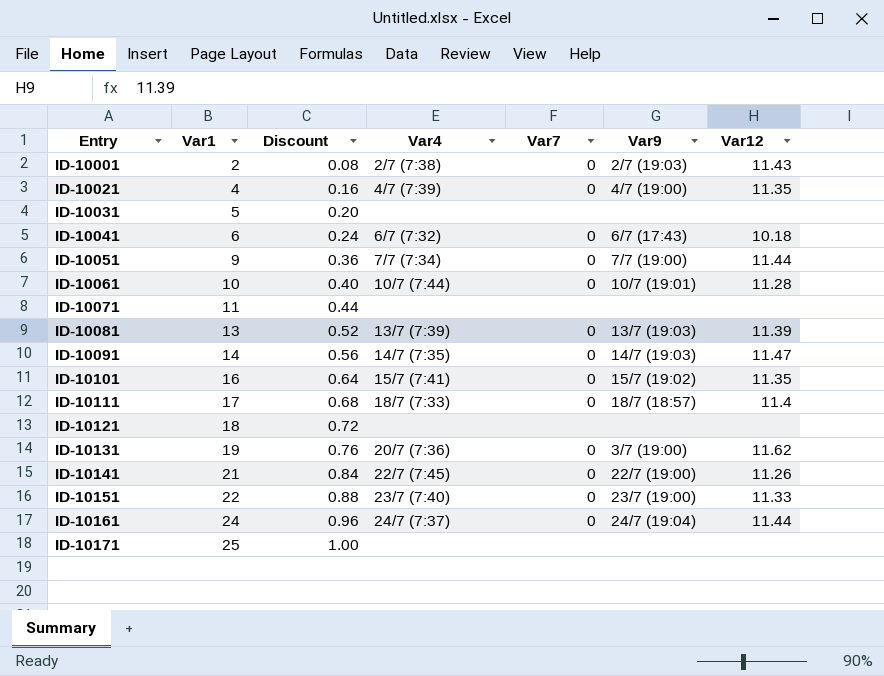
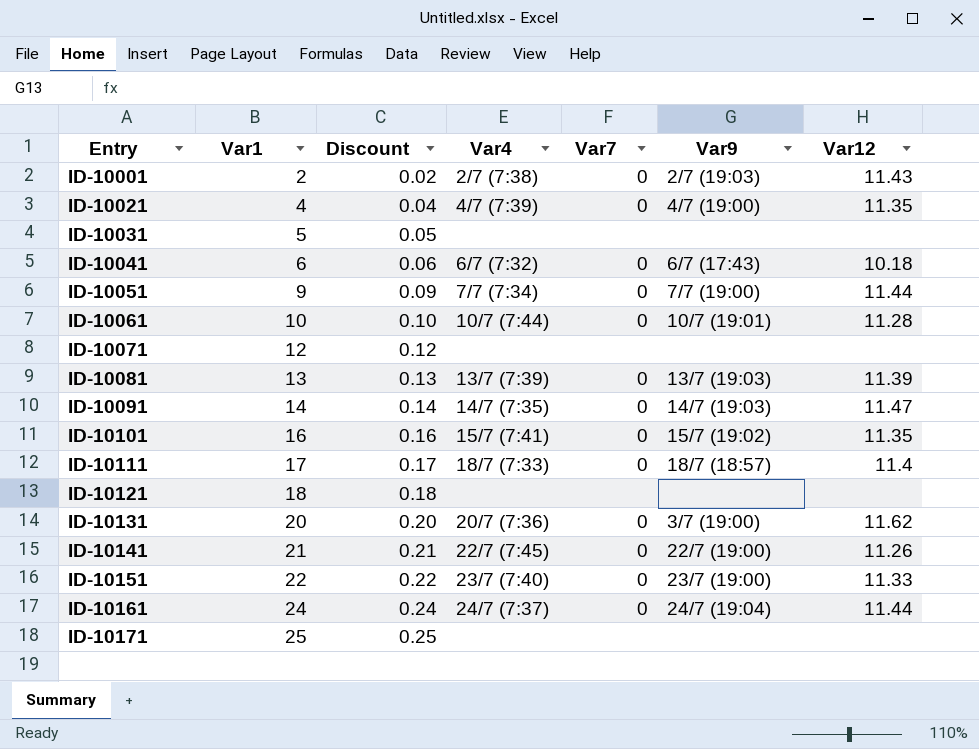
column Discount | formula: [Var1] * 0.04 -> [Var1] * 0.01
ID-10071 | Var1: 11 -> 12
ID-10131 | Var1: 19 -> 20

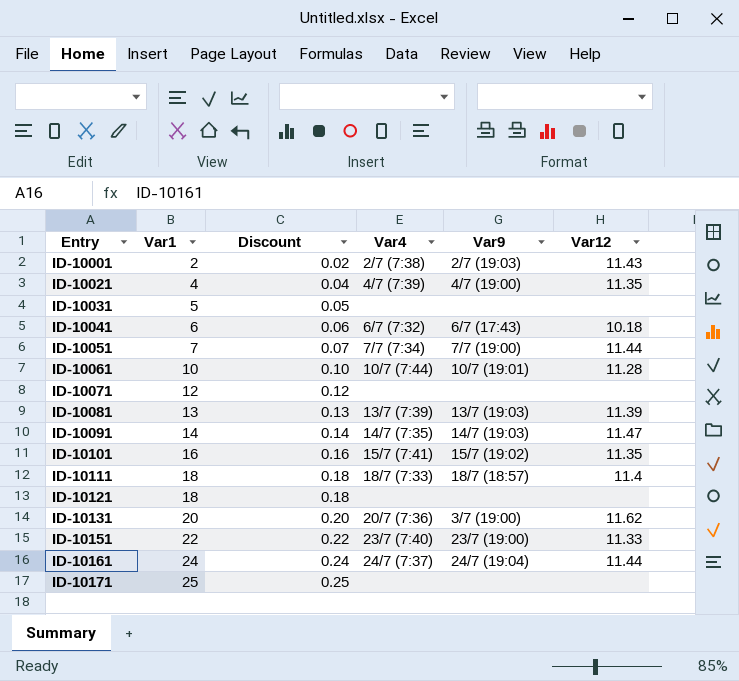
column Var7 | position: 5 -> none
row ID-10141: 21 | 0.21 | 22/7 (7:45) | 0 | 22/7 (19:00) | 11.26 -> none
ID-10051 | Var1: 9 -> 7
ID-10051 | Discount: 0.09 -> 0.07
ID-10111 | Var1: 17 -> 18
ID-10111 | Discount: 0.17 -> 0.18

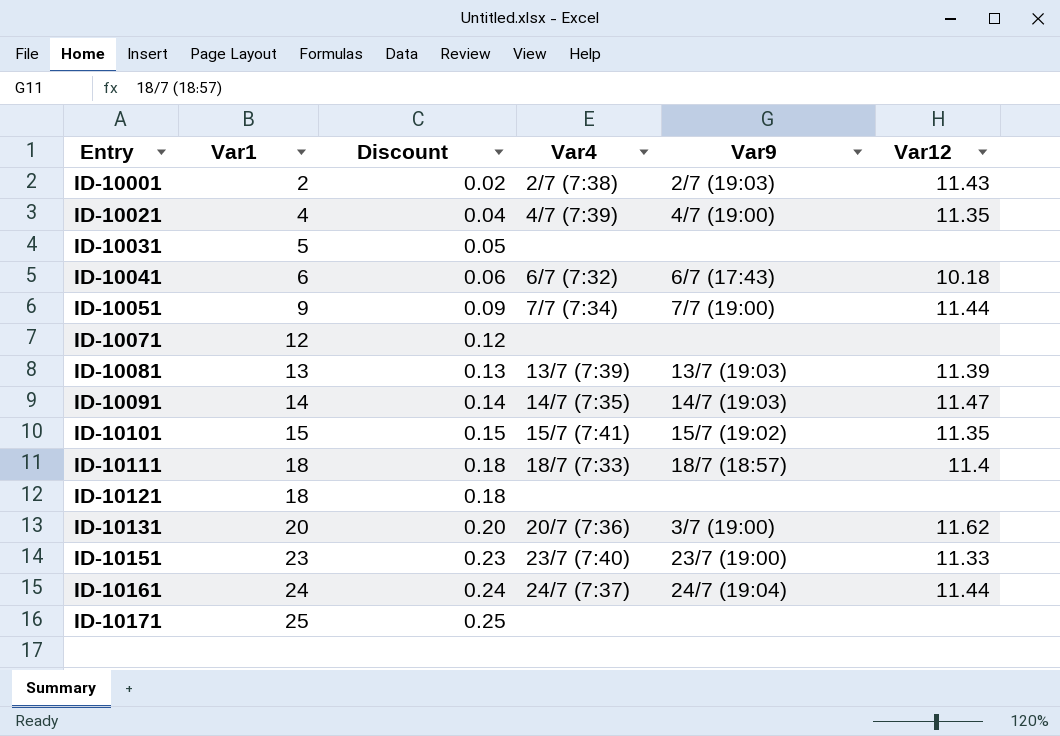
row ID-10061: 10 | 0.10 | 10/7 (7:44) | 10/7 (19:01) | 11.28 -> none
ID-10051 | Var1: 7 -> 9
ID-10051 | Discount: 0.07 -> 0.09
ID-10101 | Var1: 16 -> 15
ID-10101 | Discount: 0.16 -> 0.15
ID-10151 | Var1: 22 -> 23
ID-10151 | Discount: 0.22 -> 0.23

